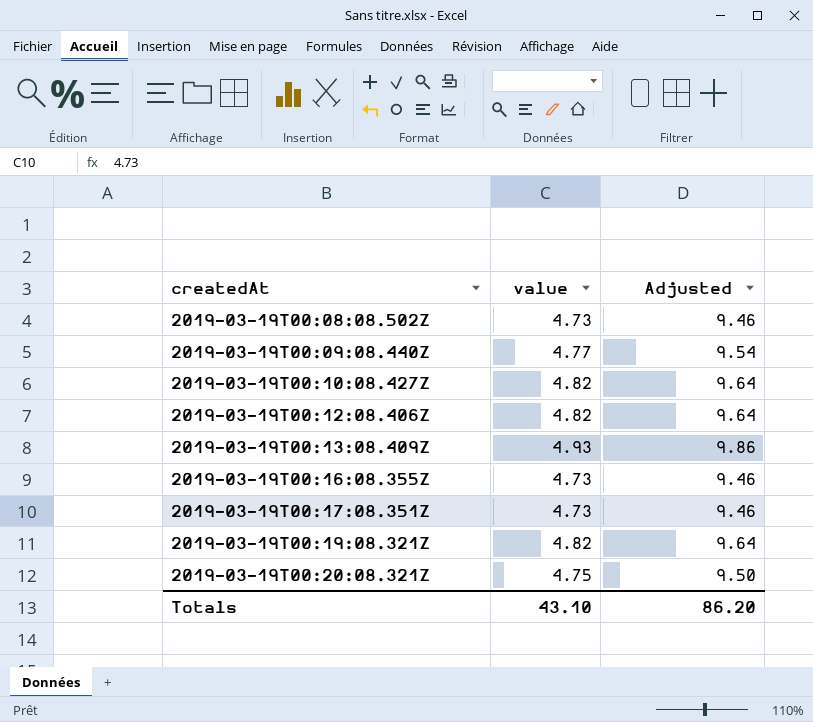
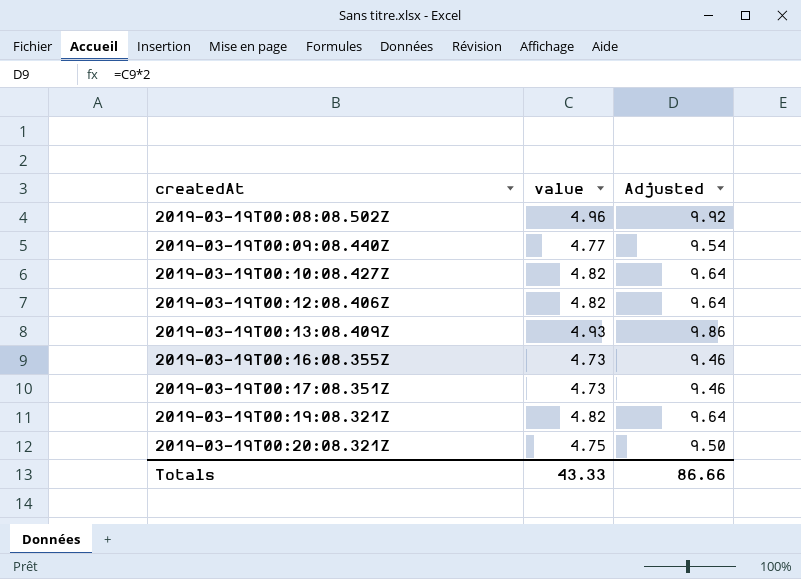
2019-03-19T00:08:08.502Z | value: 4.73 -> 4.96
2019-03-19T00:08:08.502Z | Adjusted: 9.46 -> 9.92
Totals | value: 43.10 -> 43.33
Totals | Adjusted: 86.20 -> 86.66

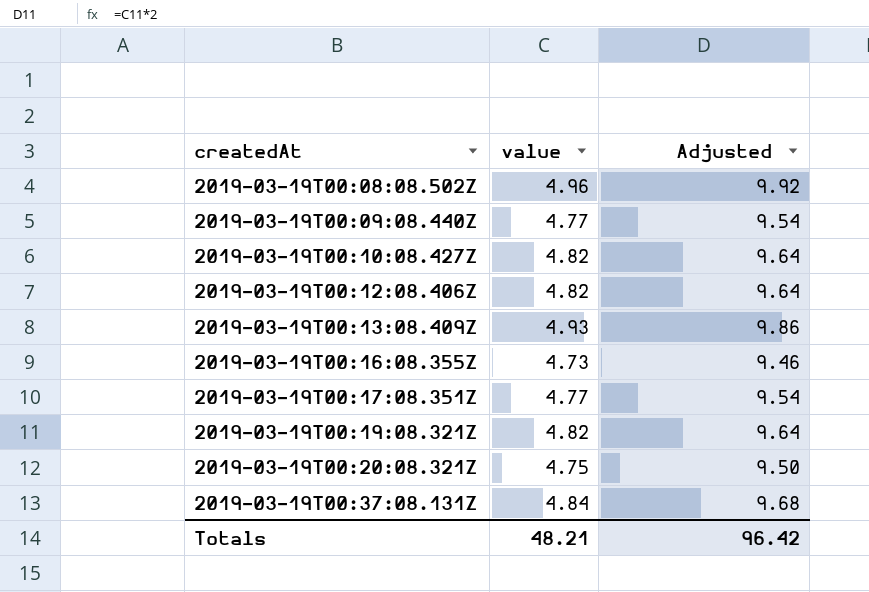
2019-03-19T00:17:08.351Z | value: 4.73 -> 4.77
2019-03-19T00:17:08.351Z | Adjusted: 9.46 -> 9.54
row 2019-03-19T00:37:08.131Z: none -> 4.84 | 9.68
Totals | value: 43.33 -> 48.21
Totals | Adjusted: 86.66 -> 96.42

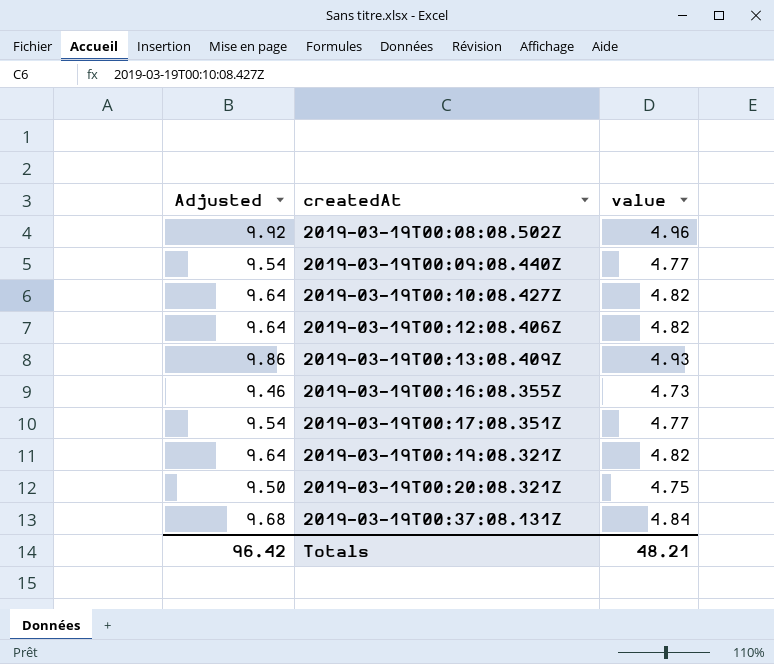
column Adjusted | position: 3 -> 1

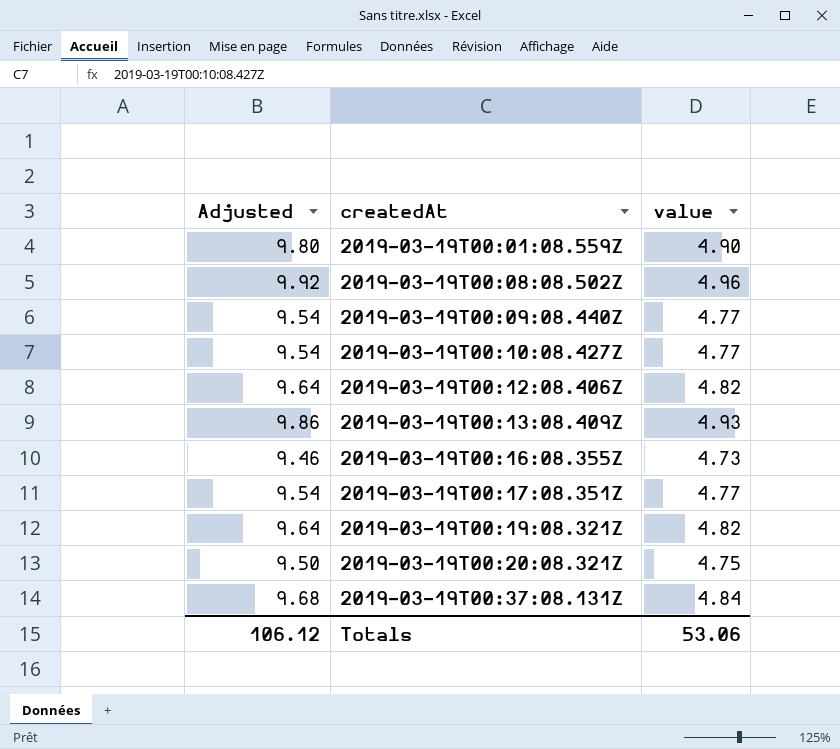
row 2019-03-19T00:01:08.559Z: none -> 9.80 | 4.90
2019-03-19T00:10:08.427Z | Adjusted: 9.64 -> 9.54
2019-03-19T00:10:08.427Z | value: 4.82 -> 4.77
Totals | Adjusted: 96.42 -> 106.12
Totals | value: 48.21 -> 53.06

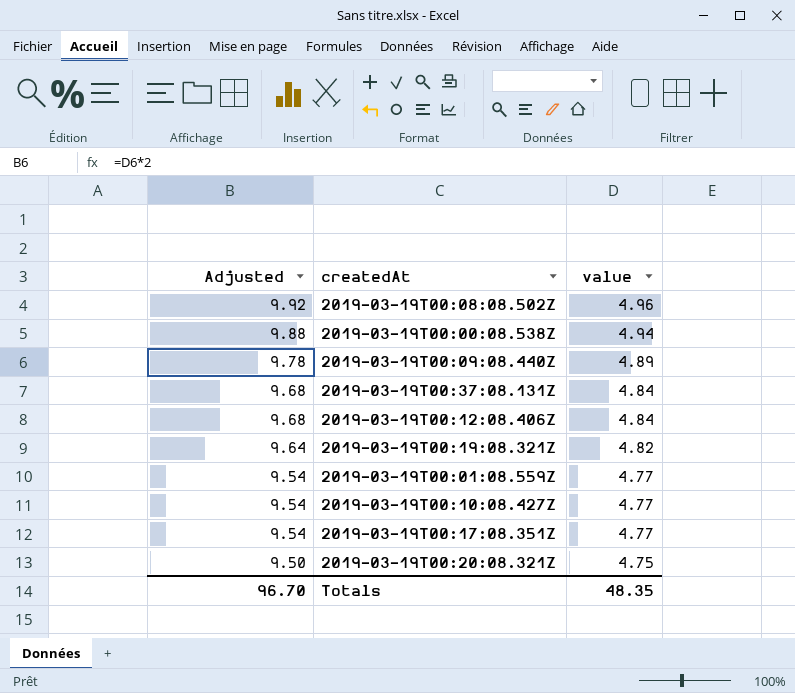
row order: createdAt ascending -> Adjusted descending
row 2019-03-19T00:13:08.409Z: 9.86 | 4.93 -> none
row 2019-03-19T00:16:08.355Z: 9.46 | 4.73 -> none
row 2019-03-19T00:00:08.538Z: none -> 9.88 | 4.94
2019-03-19T00:09:08.440Z | Adjusted: 9.54 -> 9.78
2019-03-19T00:09:08.440Z | value: 4.77 -> 4.89
2019-03-19T00:12:08.406Z | Adjusted: 9.64 -> 9.68
2019-03-19T00:12:08.406Z | value: 4.82 -> 4.84
2019-03-19T00:01:08.559Z | Adjusted: 9.80 -> 9.54
2019-03-19T00:01:08.559Z | value: 4.90 -> 4.77
Totals | Adjusted: 106.12 -> 96.70
Totals | value: 53.06 -> 48.35

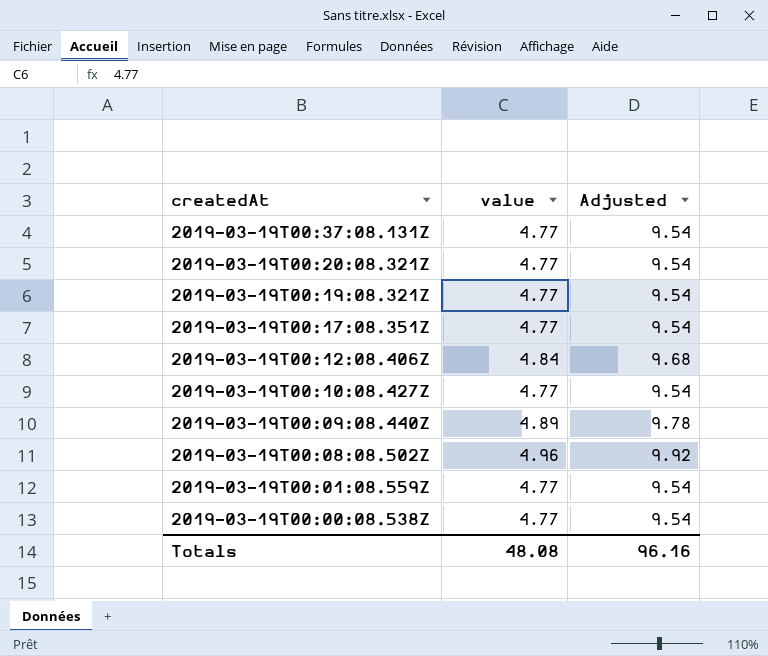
row order: Adjusted descending -> createdAt descending
column Adjusted | position: 1 -> 3
2019-03-19T00:37:08.131Z | value: 4.84 -> 4.77
2019-03-19T00:37:08.131Z | Adjusted: 9.68 -> 9.54
2019-03-19T00:20:08.321Z | value: 4.75 -> 4.77
2019-03-19T00:20:08.321Z | Adjusted: 9.50 -> 9.54
2019-03-19T00:19:08.321Z | value: 4.82 -> 4.77
2019-03-19T00:19:08.321Z | Adjusted: 9.64 -> 9.54
2019-03-19T00:00:08.538Z | value: 4.94 -> 4.77
2019-03-19T00:00:08.538Z | Adjusted: 9.88 -> 9.54
Totals | value: 48.35 -> 48.08
Totals | Adjusted: 96.70 -> 96.16

